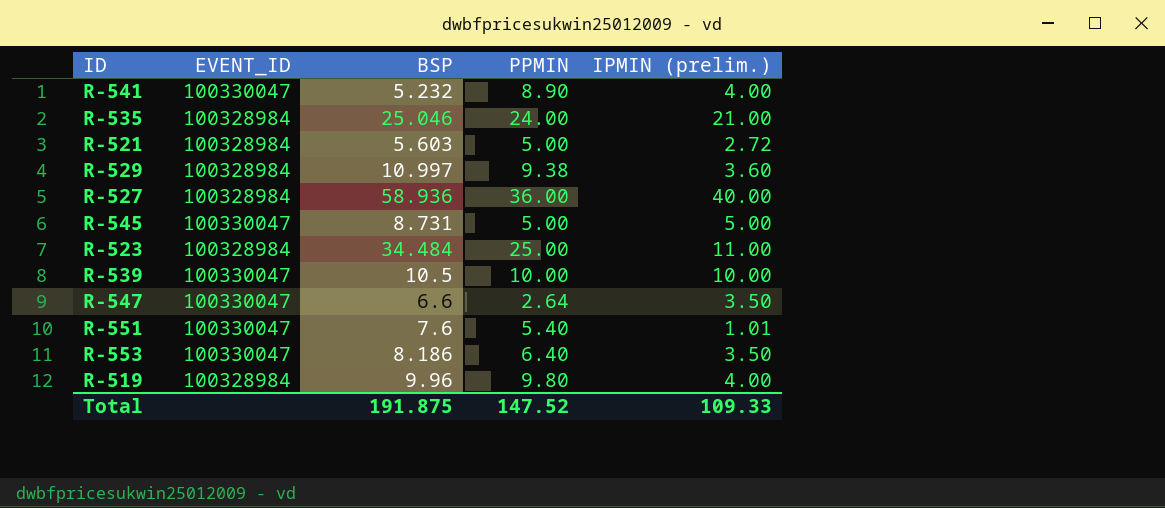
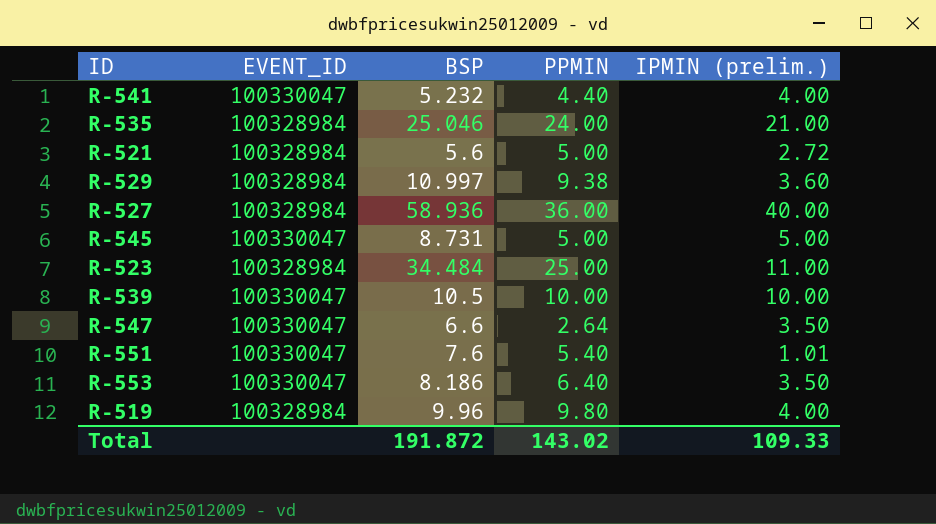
R-541 | PPMIN: 8.90 -> 4.40
R-521 | BSP: 5.603 -> 5.6
Total | BSP: 191.875 -> 191.872
Total | PPMIN: 147.52 -> 143.02

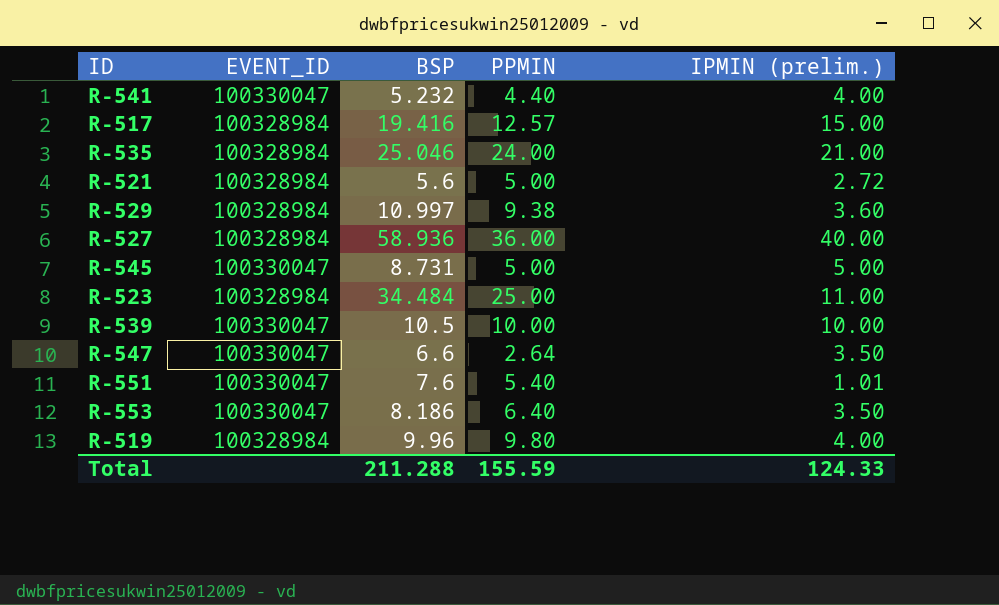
row R-517: none -> 100328984 | 19.416 | 12.57 | 15.00
Total | BSP: 191.872 -> 211.288
Total | PPMIN: 143.02 -> 155.59
Total | IPMIN (prelim.): 109.33 -> 124.33

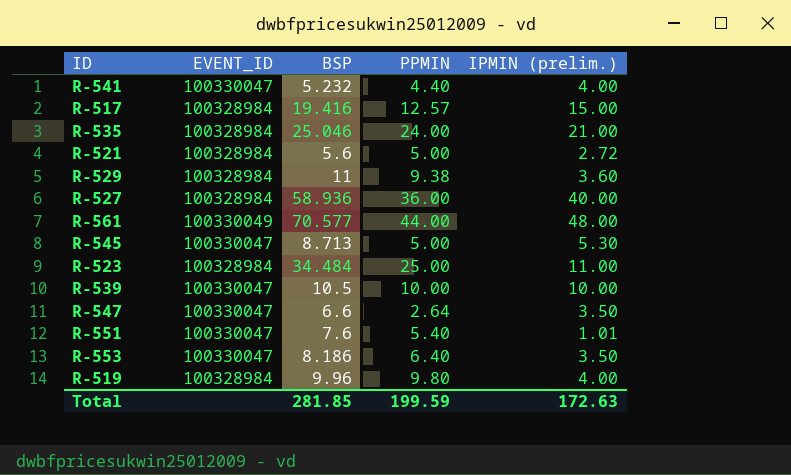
R-529 | BSP: 10.997 -> 11
row R-561: none -> 100330049 | 70.577 | 44.00 | 48.00
R-545 | BSP: 8.731 -> 8.713
R-545 | IPMIN (prelim.): 5.00 -> 5.30
Total | BSP: 211.288 -> 281.85
Total | PPMIN: 155.59 -> 199.59
Total | IPMIN (prelim.): 124.33 -> 172.63

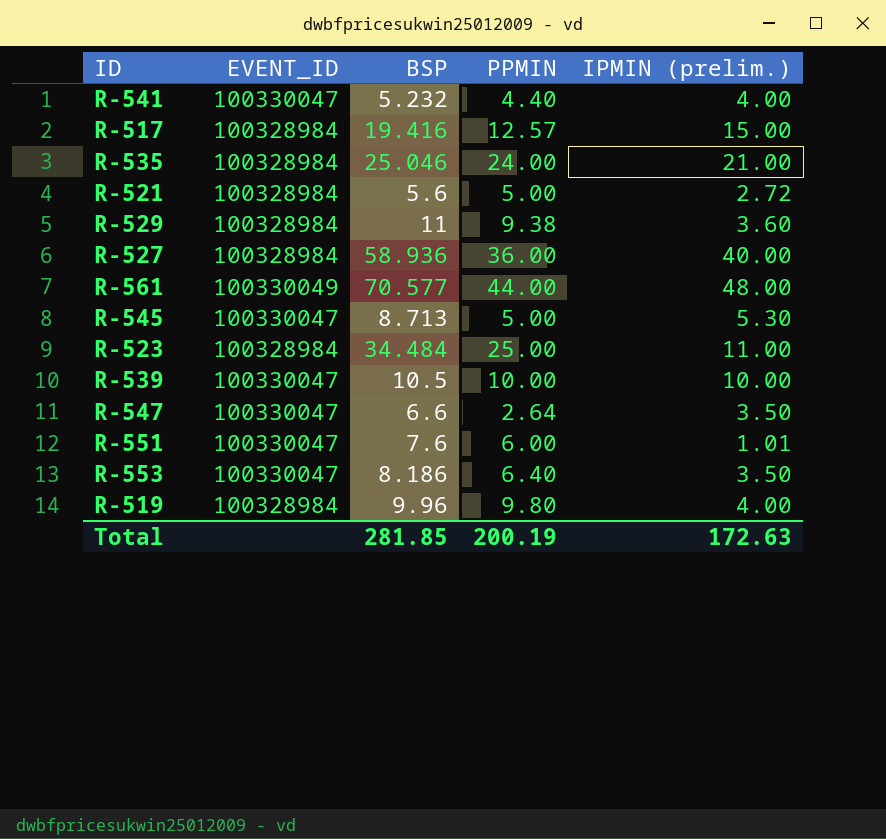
R-551 | PPMIN: 5.40 -> 6.00
Total | PPMIN: 199.59 -> 200.19

